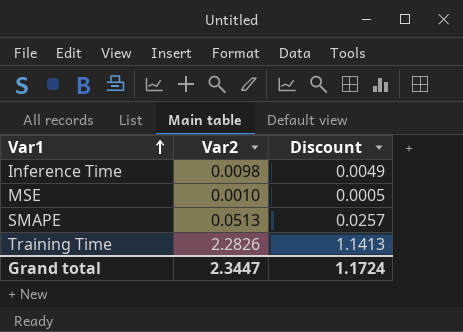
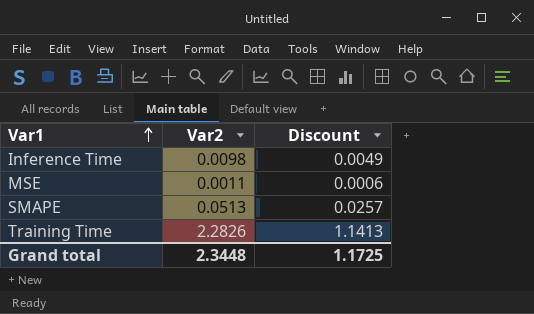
MSE | Var2: 0.0010 -> 0.0011
MSE | Discount: 0.0005 -> 0.0006
Grand total | Var2: 2.3447 -> 2.3448
Grand total | Discount: 1.1724 -> 1.1725

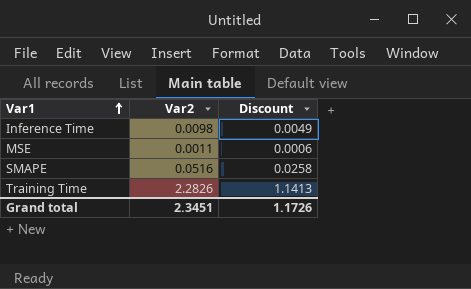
SMAPE | Var2: 0.0513 -> 0.0516
SMAPE | Discount: 0.0257 -> 0.0258
Grand total | Var2: 2.3448 -> 2.3451
Grand total | Discount: 1.1725 -> 1.1726

